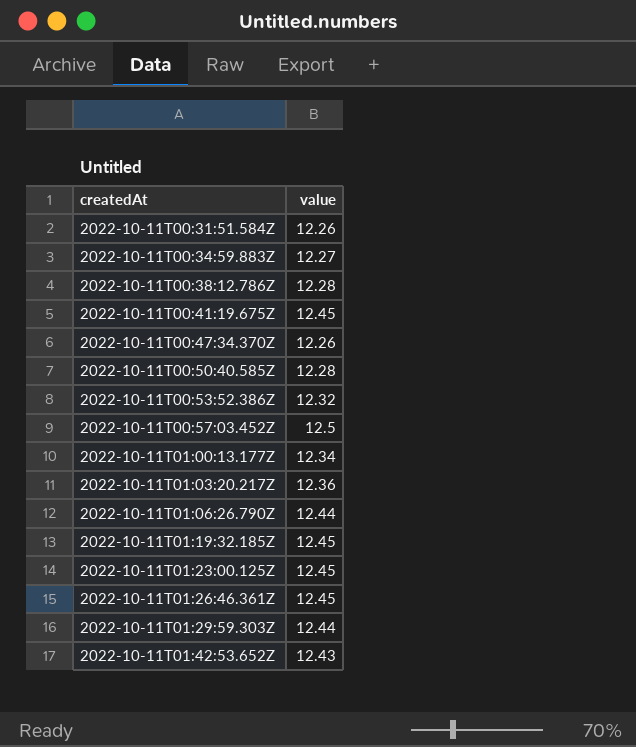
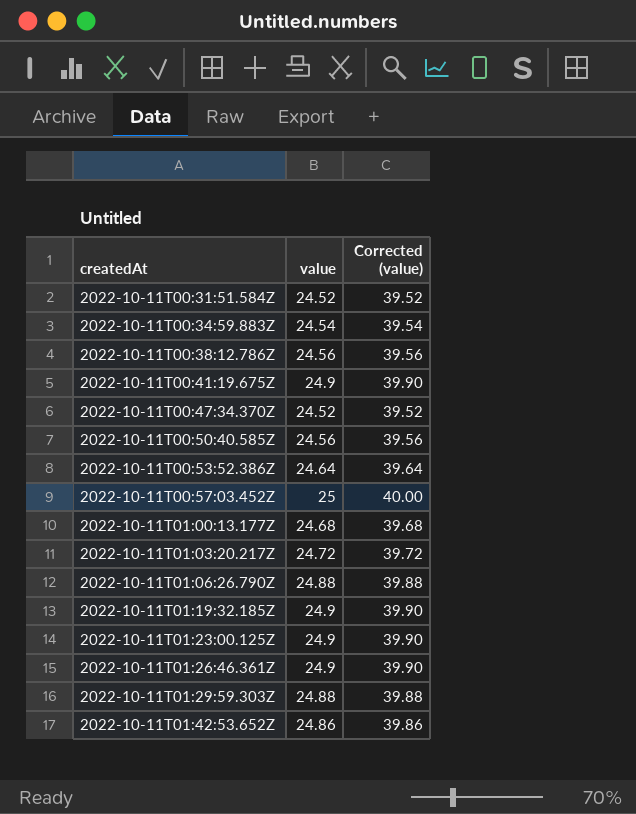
column Corrected (value) | formula: none -> [value] + 15
2022-10-11T00:31:51.584Z | value: 12.26 -> 24.52
2022-10-11T00:34:59.883Z | value: 12.27 -> 24.54
2022-10-11T00:38:12.786Z | value: 12.28 -> 24.56
2022-10-11T00:41:19.675Z | value: 12.45 -> 24.9
2022-10-11T00:47:34.370Z | value: 12.26 -> 24.52
2022-10-11T00:50:40.585Z | value: 12.28 -> 24.56
2022-10-11T00:53:52.386Z | value: 12.32 -> 24.64
2022-10-11T00:57:03.452Z | value: 12.5 -> 25
2022-10-11T01:00:13.177Z | value: 12.34 -> 24.68
2022-10-11T01:03:20.217Z | value: 12.36 -> 24.72
2022-10-11T01:06:26.790Z | value: 12.44 -> 24.88
2022-10-11T01:19:32.185Z | value: 12.45 -> 24.9
2022-10-11T01:23:00.125Z | value: 12.45 -> 24.9
2022-10-11T01:26:46.361Z | value: 12.45 -> 24.9
2022-10-11T01:29:59.303Z | value: 12.44 -> 24.88
2022-10-11T01:42:53.652Z | value: 12.43 -> 24.86

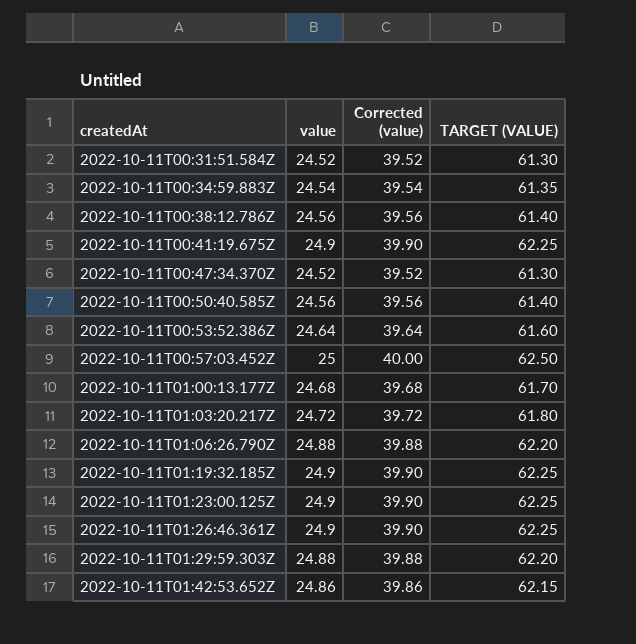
column TARGET (VALUE) | formula: none -> [value] * 2.5

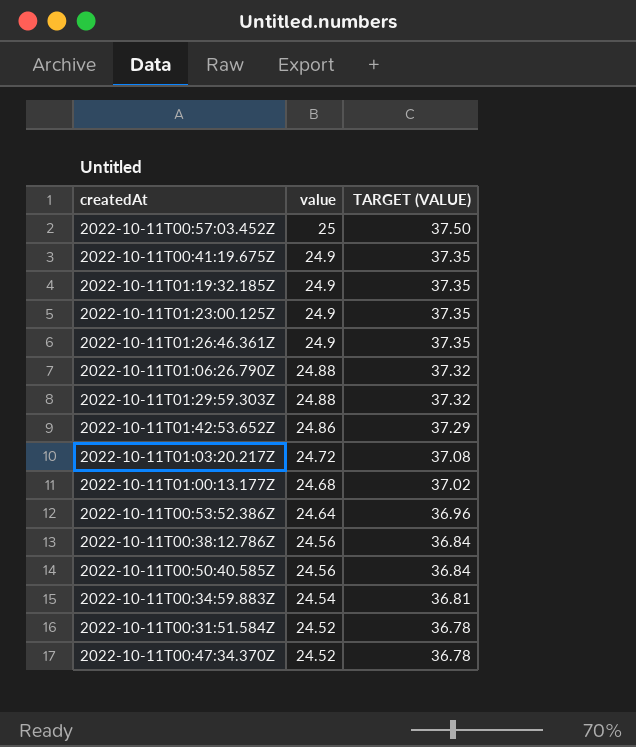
row order: createdAt ascending -> value descending
column Corrected (value) | formula: [value] + 15 -> none
column TARGET (VALUE) | formula: [value] * 2.5 -> [value] * 1.5

